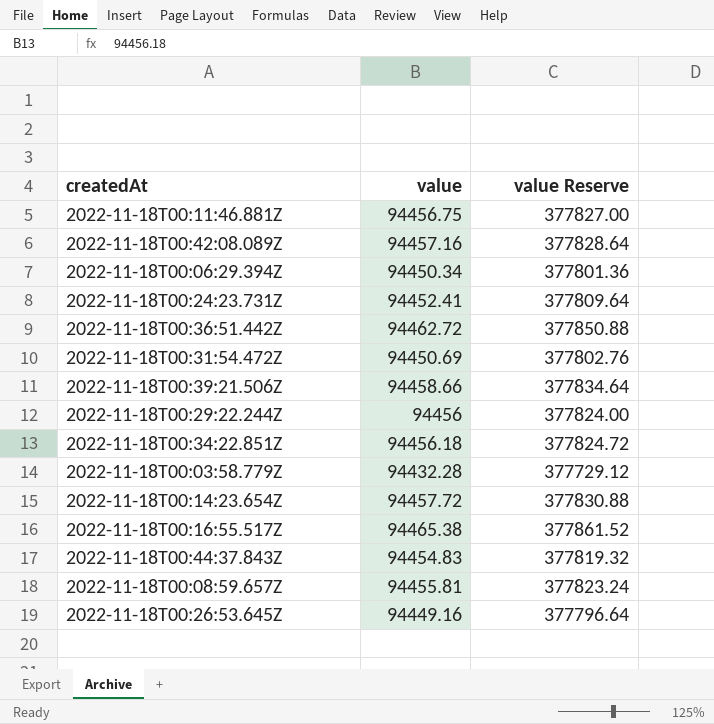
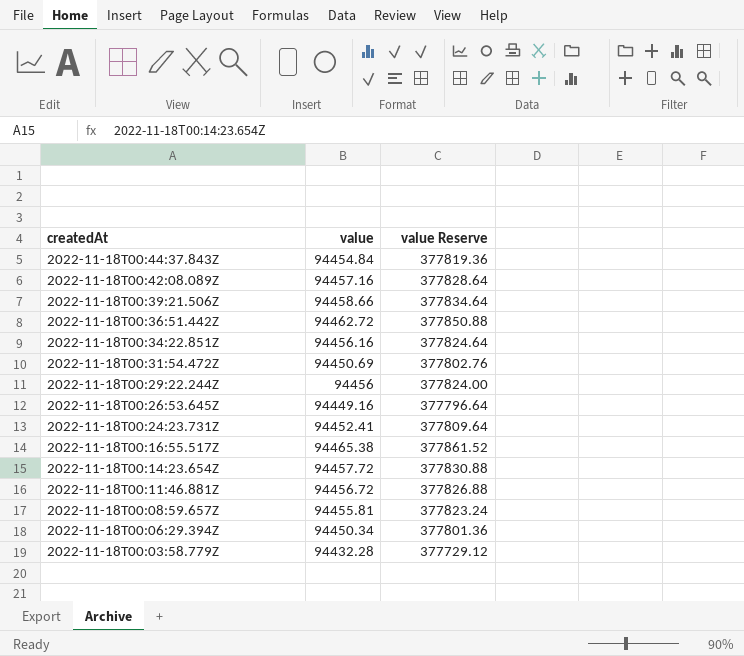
row order: none -> createdAt descending
2022-11-18T00:44:37.843Z | value: 94454.83 -> 94454.84
2022-11-18T00:44:37.843Z | value Reserve: 377819.32 -> 377819.36
2022-11-18T00:34:22.851Z | value: 94456.18 -> 94456.16
2022-11-18T00:34:22.851Z | value Reserve: 377824.72 -> 377824.64
2022-11-18T00:11:46.881Z | value: 94456.75 -> 94456.72
2022-11-18T00:11:46.881Z | value Reserve: 377827.00 -> 377826.88

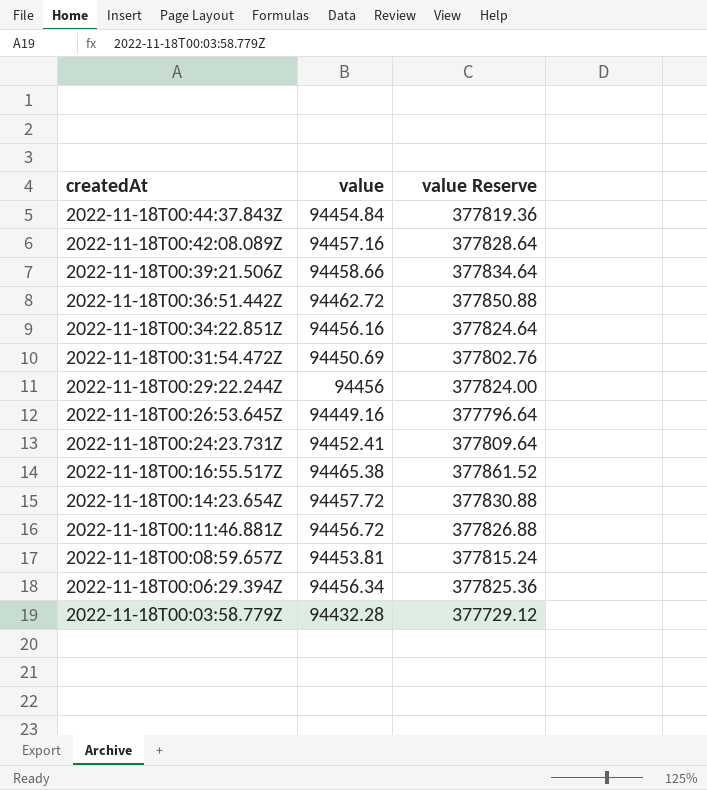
2022-11-18T00:08:59.657Z | value: 94455.81 -> 94453.81
2022-11-18T00:08:59.657Z | value Reserve: 377823.24 -> 377815.24
2022-11-18T00:06:29.394Z | value: 94450.34 -> 94456.34
2022-11-18T00:06:29.394Z | value Reserve: 377801.36 -> 377825.36

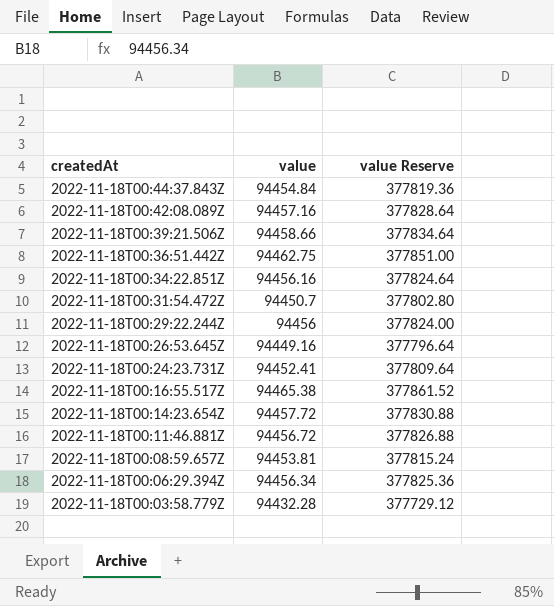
2022-11-18T00:36:51.442Z | value: 94462.72 -> 94462.75
2022-11-18T00:36:51.442Z | value Reserve: 377850.88 -> 377851.00
2022-11-18T00:31:54.472Z | value: 94450.69 -> 94450.7
2022-11-18T00:31:54.472Z | value Reserve: 377802.76 -> 377802.80

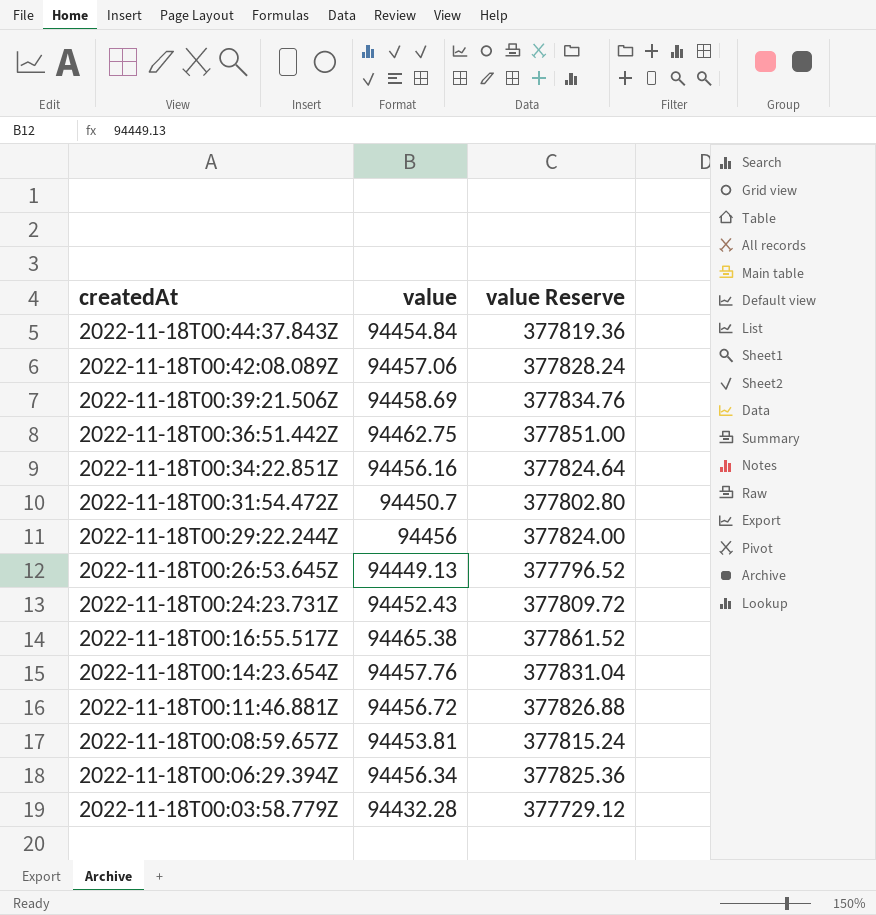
2022-11-18T00:42:08.089Z | value: 94457.16 -> 94457.06
2022-11-18T00:42:08.089Z | value Reserve: 377828.64 -> 377828.24
2022-11-18T00:39:21.506Z | value: 94458.66 -> 94458.69
2022-11-18T00:39:21.506Z | value Reserve: 377834.64 -> 377834.76
2022-11-18T00:26:53.645Z | value: 94449.16 -> 94449.13
2022-11-18T00:26:53.645Z | value Reserve: 377796.64 -> 377796.52
2022-11-18T00:24:23.731Z | value: 94452.41 -> 94452.43
2022-11-18T00:24:23.731Z | value Reserve: 377809.64 -> 377809.72
2022-11-18T00:14:23.654Z | value: 94457.72 -> 94457.76
2022-11-18T00:14:23.654Z | value Reserve: 377830.88 -> 377831.04

